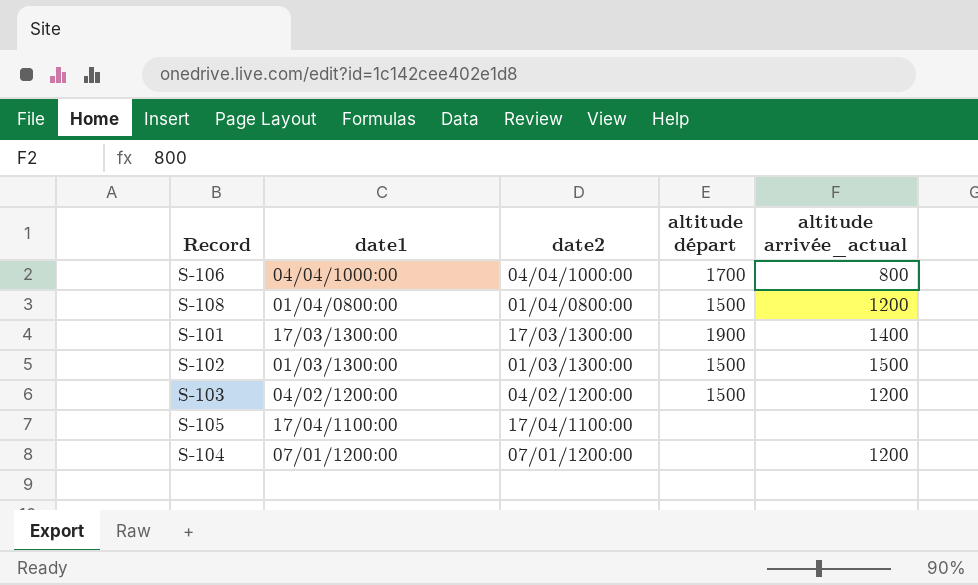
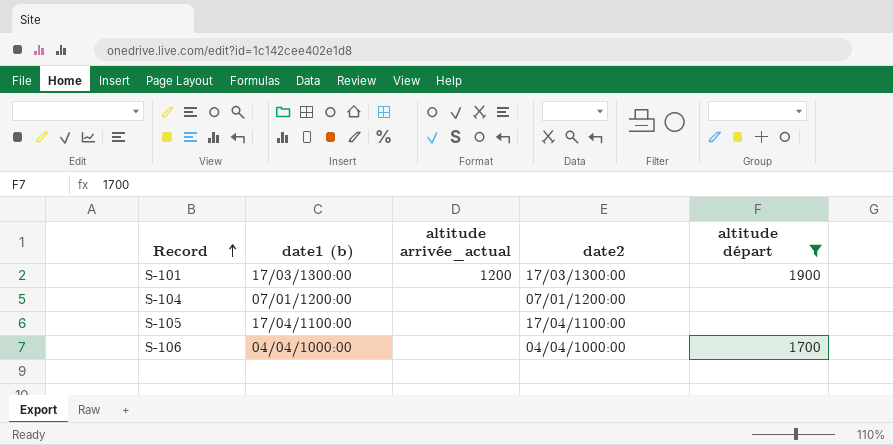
filter: none -> altitude départ != 1500
row order: none -> Record ascending
column name: date1 -> date1 (b)
column altitude arrivée_actual | position: 5 -> 3
S-101 | altitude arrivée_actual: 1400 -> 1200
S-104 | altitude arrivée_actual: 1200 -> none
S-106 | altitude arrivée_actual: 800 -> none

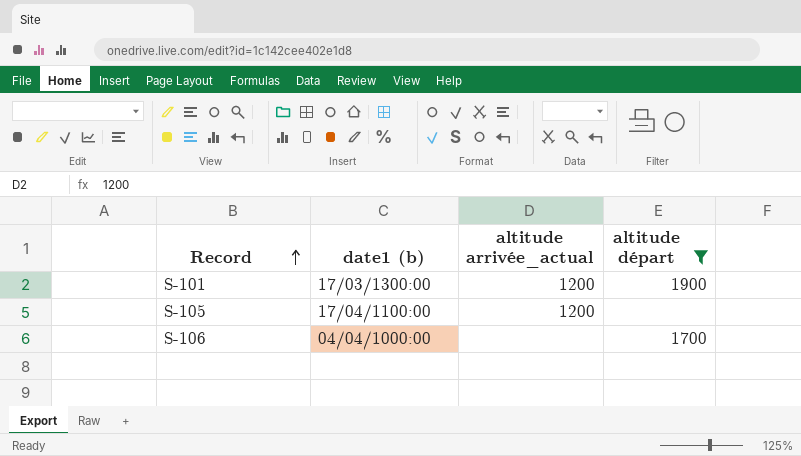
column date2 | position: 4 -> none
row S-104: 07/01/1200:00 | none | 07/01/1200:00 | none -> none
S-105 | altitude arrivée_actual: none -> 1200

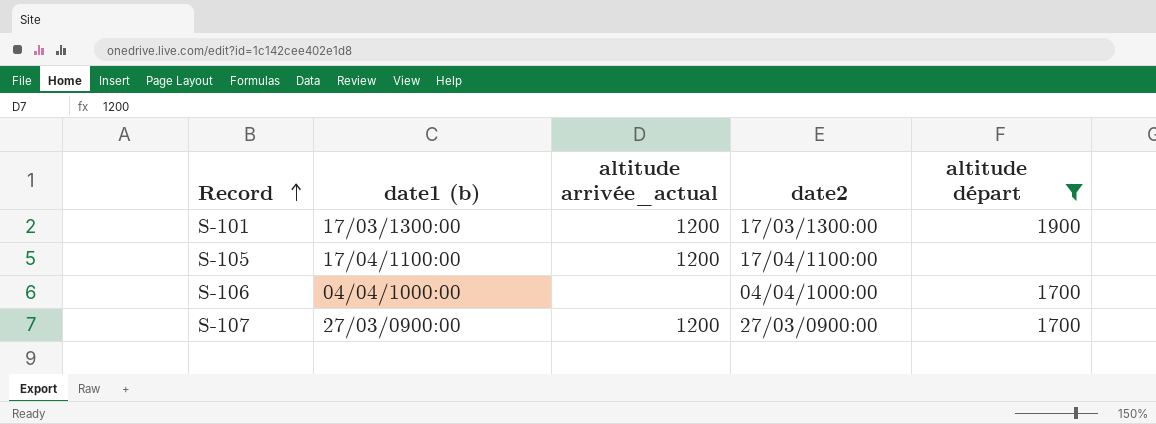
column date2 | position: none -> 4
row S-107: none -> 27/03/0900:00 | 1200 | 27/03/0900:00 | 1700

